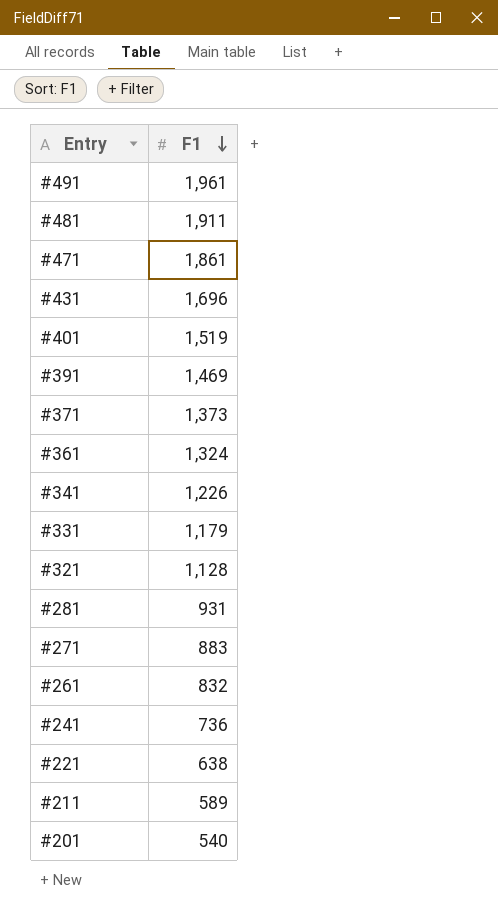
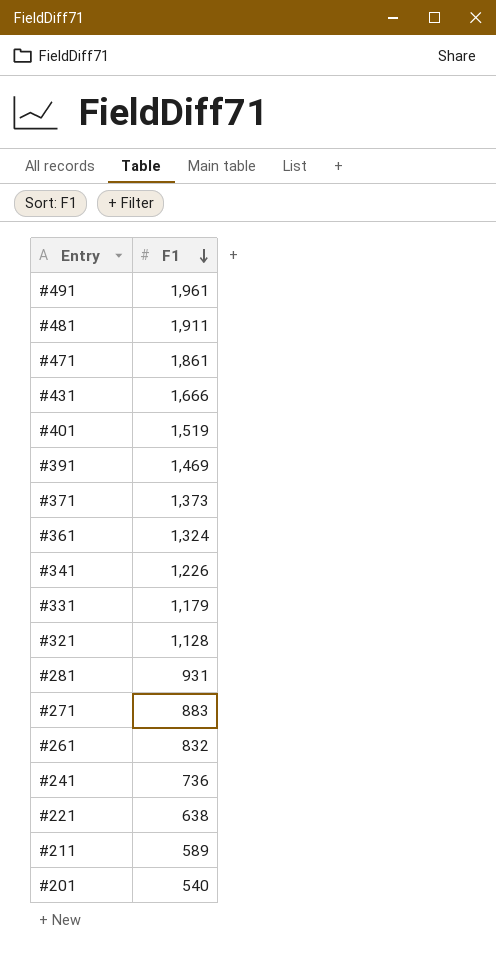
#431 | F1: 1,696 -> 1,666

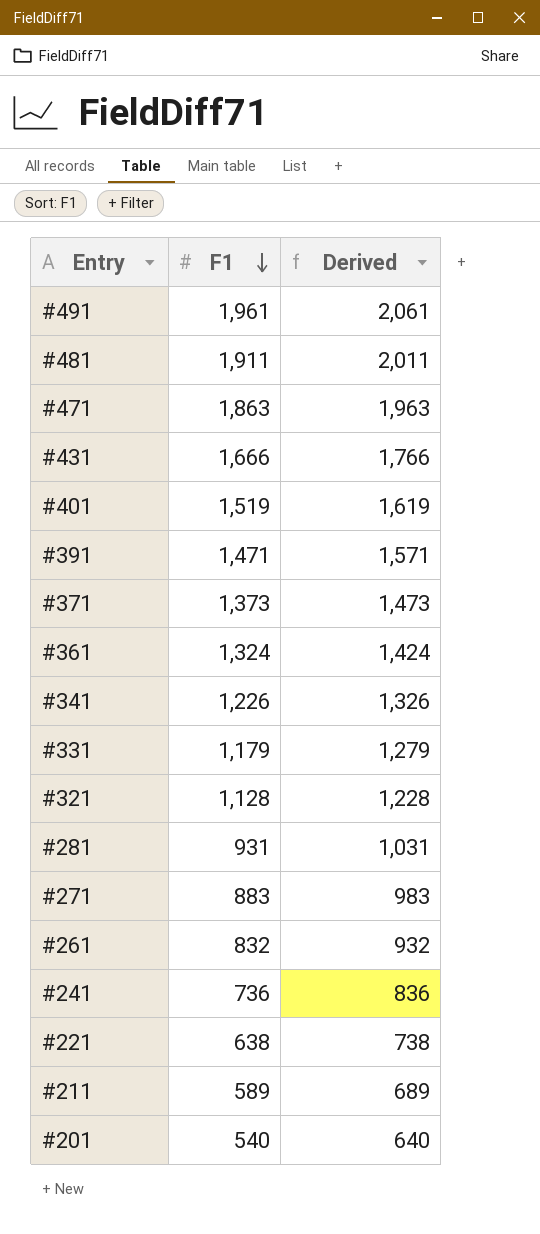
column Derived | formula: none -> [F1] + 100
#471 | F1: 1,861 -> 1,863
#391 | F1: 1,469 -> 1,471

